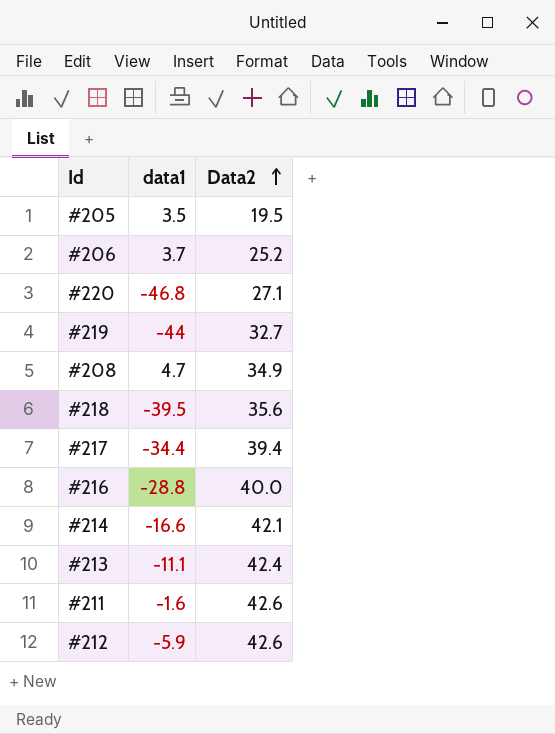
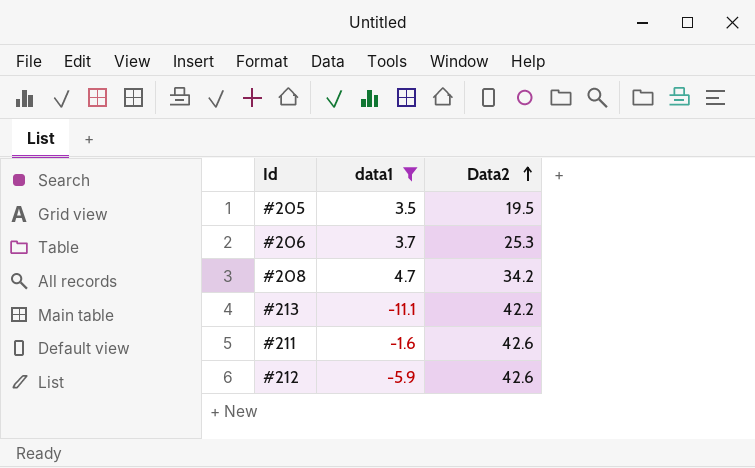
filter: none -> data1 >= -11.1
#206 | Data2: 25.2 -> 25.3
#208 | Data2: 34.9 -> 34.2
#213 | Data2: 42.4 -> 42.2

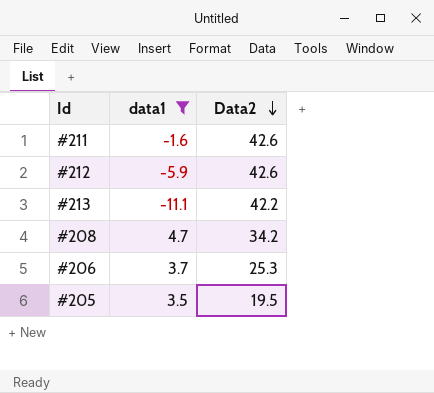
row order: Data2 ascending -> Data2 descending

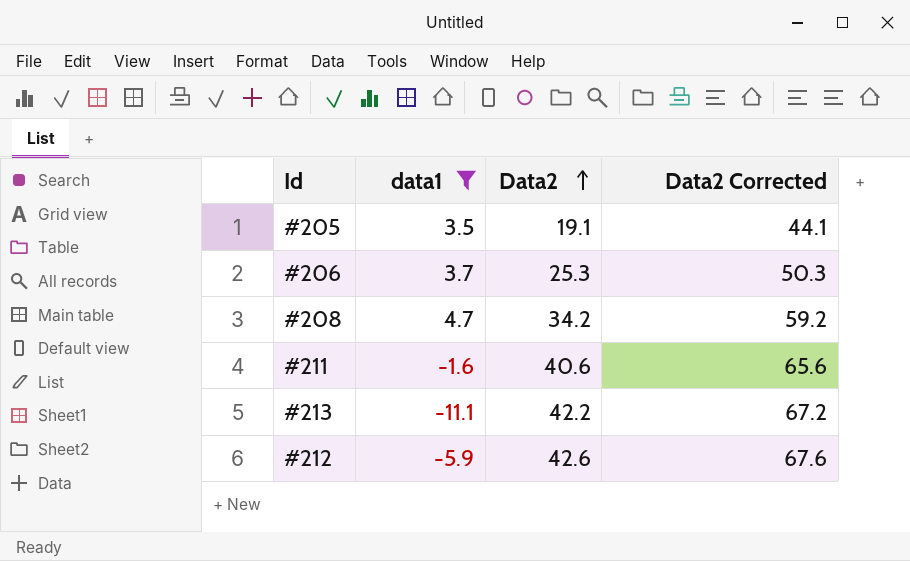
row order: Data2 descending -> Data2 ascending
column Data2 Corrected | formula: none -> [Data2] + 25
#205 | Data2: 19.5 -> 19.1
#211 | Data2: 42.6 -> 40.6

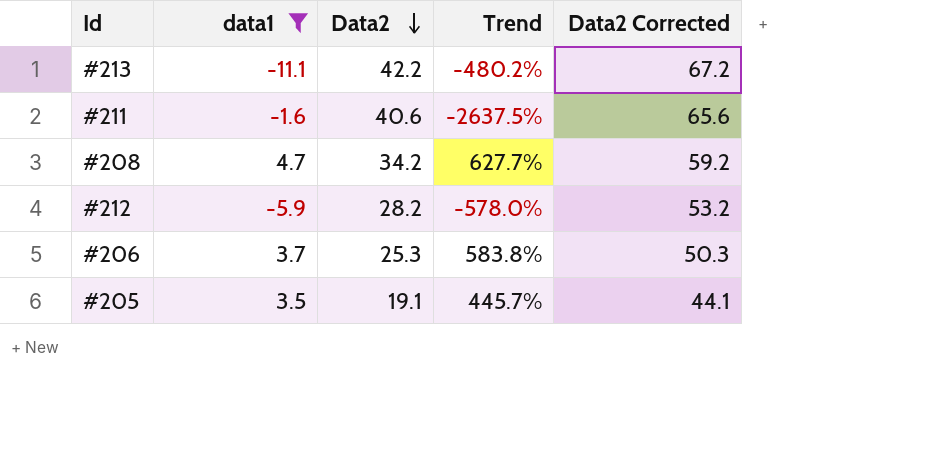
row order: Data2 ascending -> Data2 descending
column Trend | formula: none -> ([Data2] - [data1]) / [data1]
#212 | Data2: 42.6 -> 28.2
#212 | Data2 Corrected: 67.6 -> 53.2

